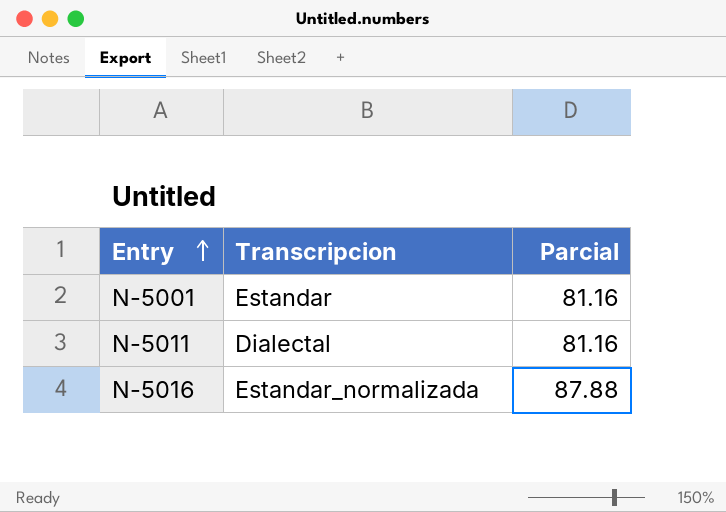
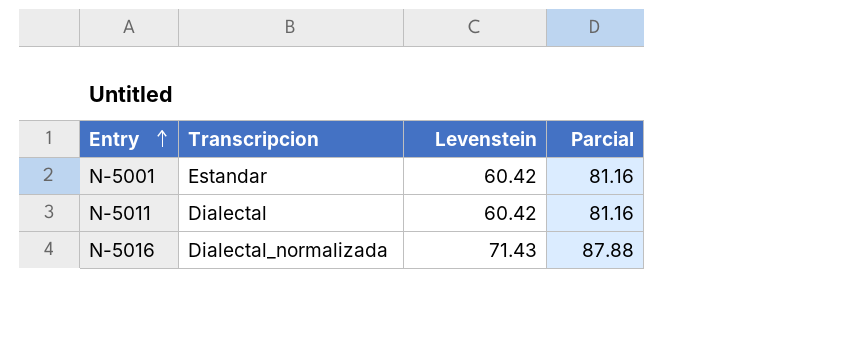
column Levenstein | position: none -> 3
N-5016 | Transcripcion: Estandar_normalizada -> Dialectal_normalizada

